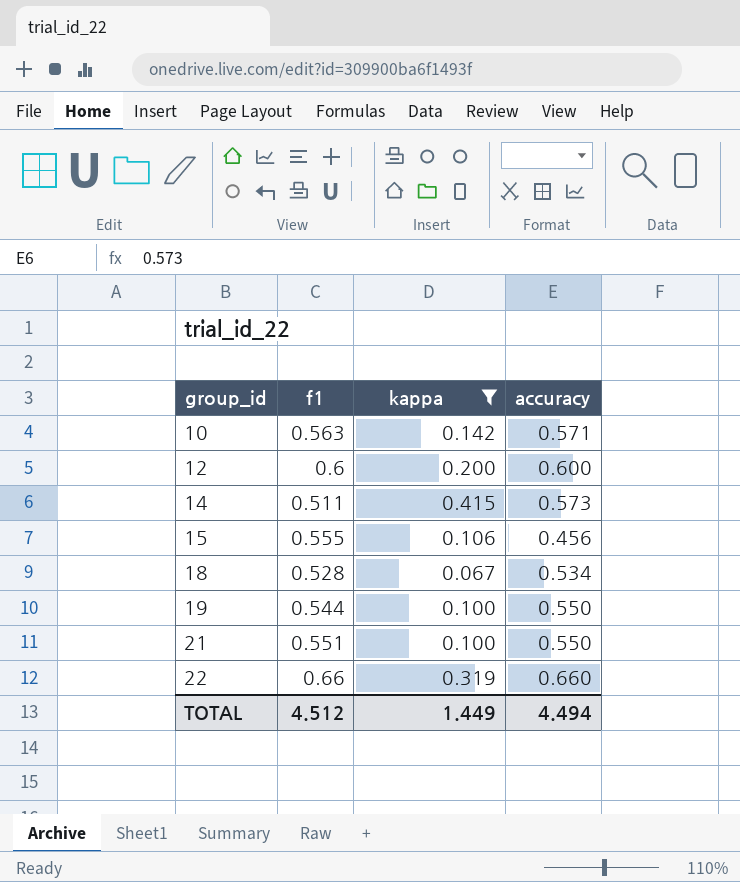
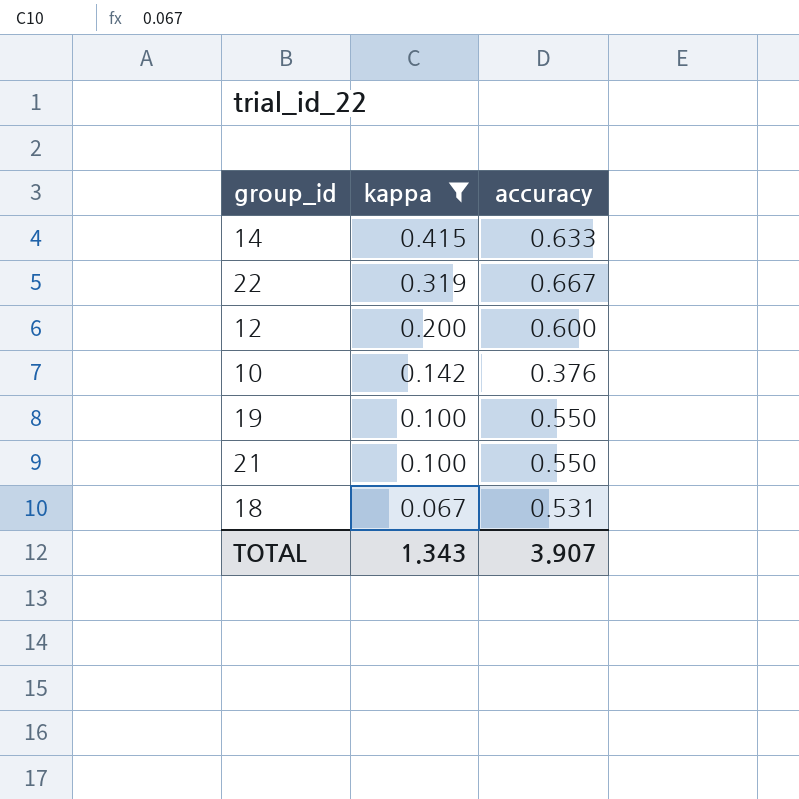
row order: group_id ascending -> kappa descending
column f1 | position: 2 -> none
row 15: 0.555 | 0.106 | 0.456 -> none
14 | accuracy: 0.573 -> 0.633
22 | accuracy: 0.660 -> 0.667
10 | accuracy: 0.571 -> 0.376
18 | accuracy: 0.534 -> 0.531
TOTAL | kappa: 1.449 -> 1.343
TOTAL | accuracy: 4.494 -> 3.907

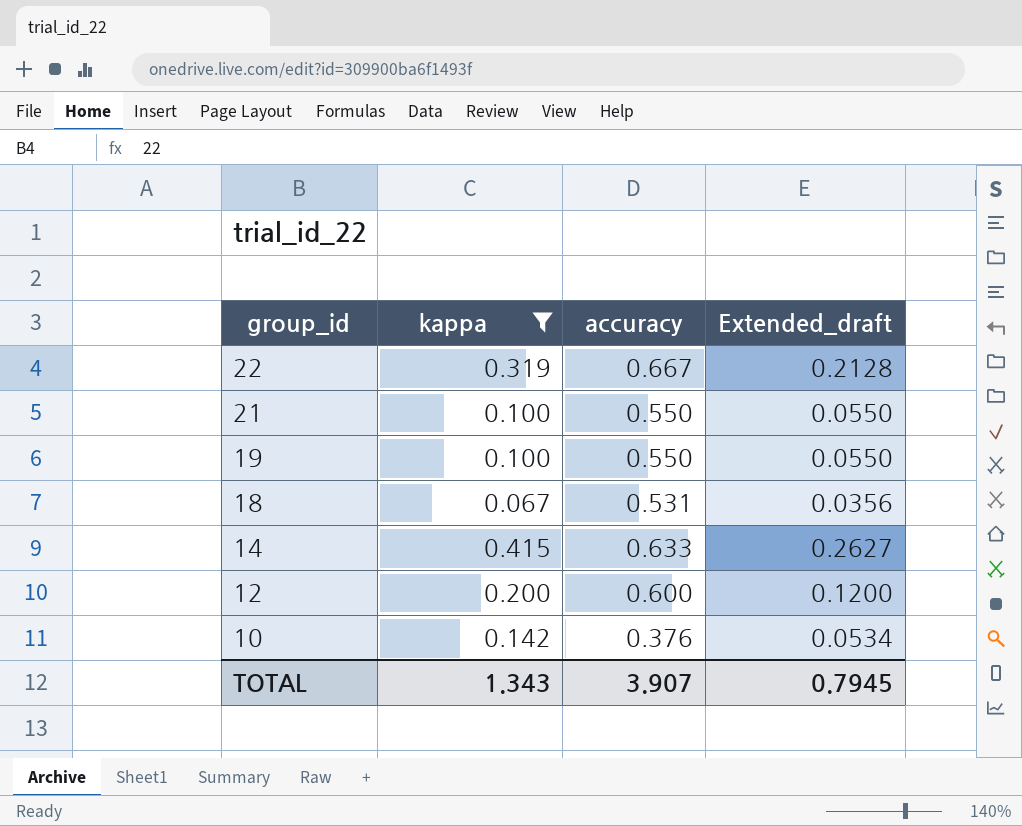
row order: kappa descending -> group_id descending
column Extended_draft | formula: none -> [kappa] * [accuracy]

